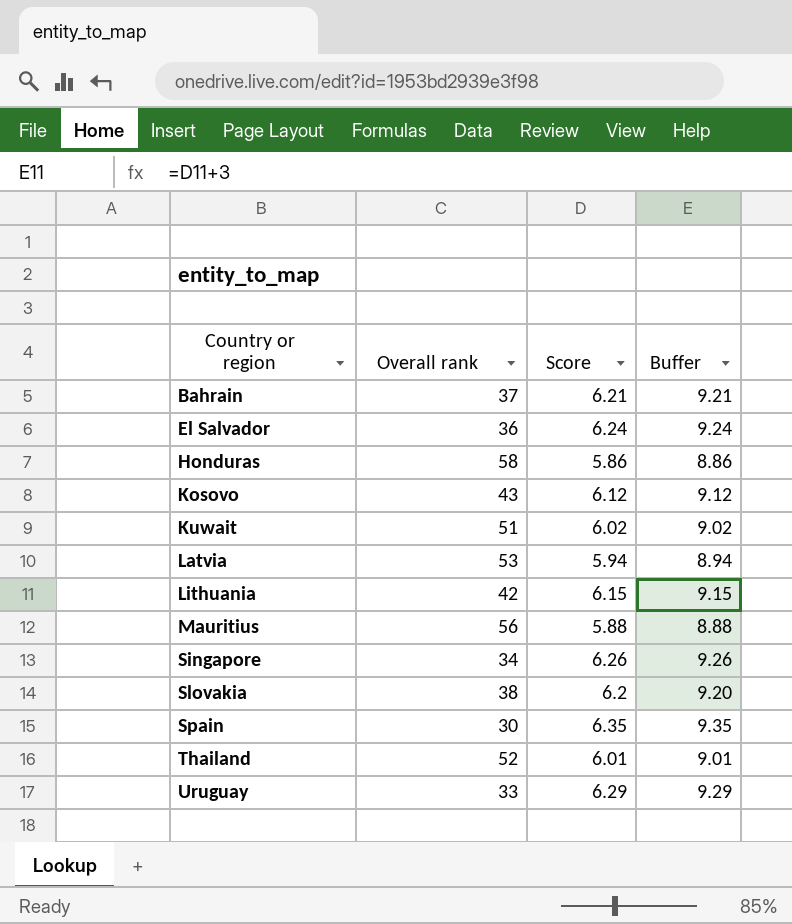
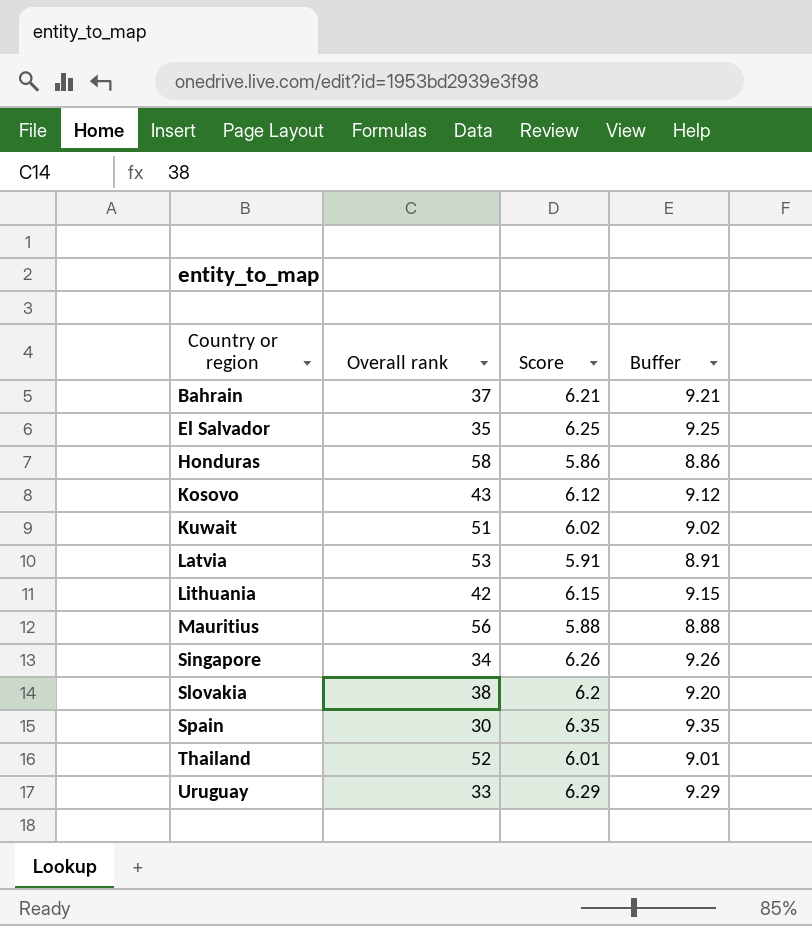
El Salvador | Overall rank: 36 -> 35
El Salvador | Score: 6.24 -> 6.25
El Salvador | Buffer: 9.24 -> 9.25
Latvia | Score: 5.94 -> 5.91
Latvia | Buffer: 8.94 -> 8.91

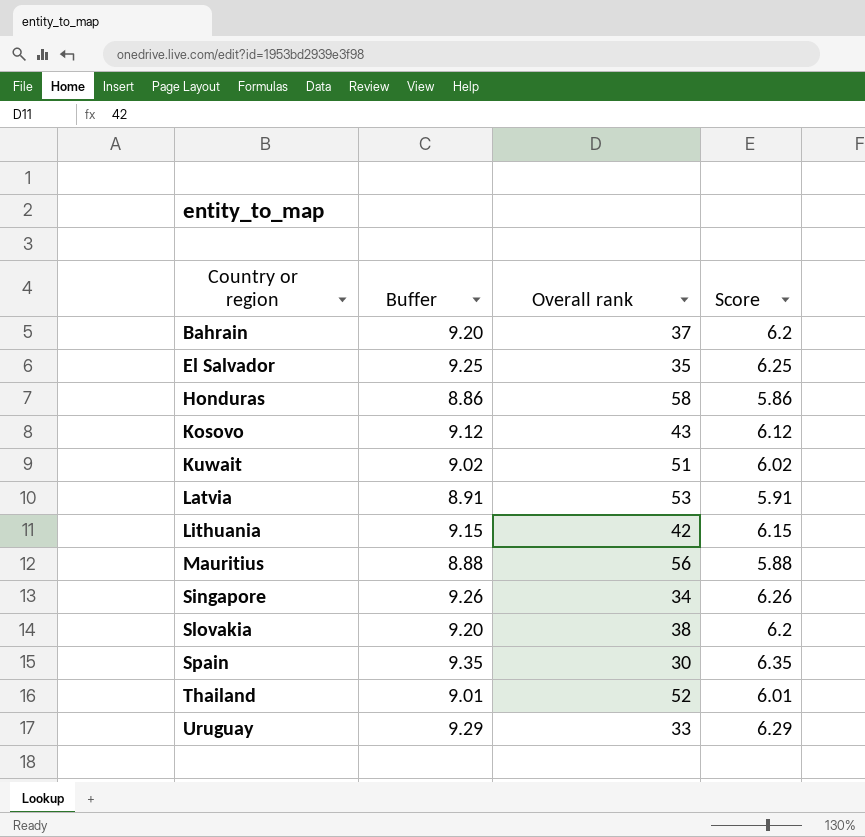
column Buffer | position: 4 -> 2
Bahrain | Buffer: 9.21 -> 9.20
Bahrain | Score: 6.21 -> 6.2

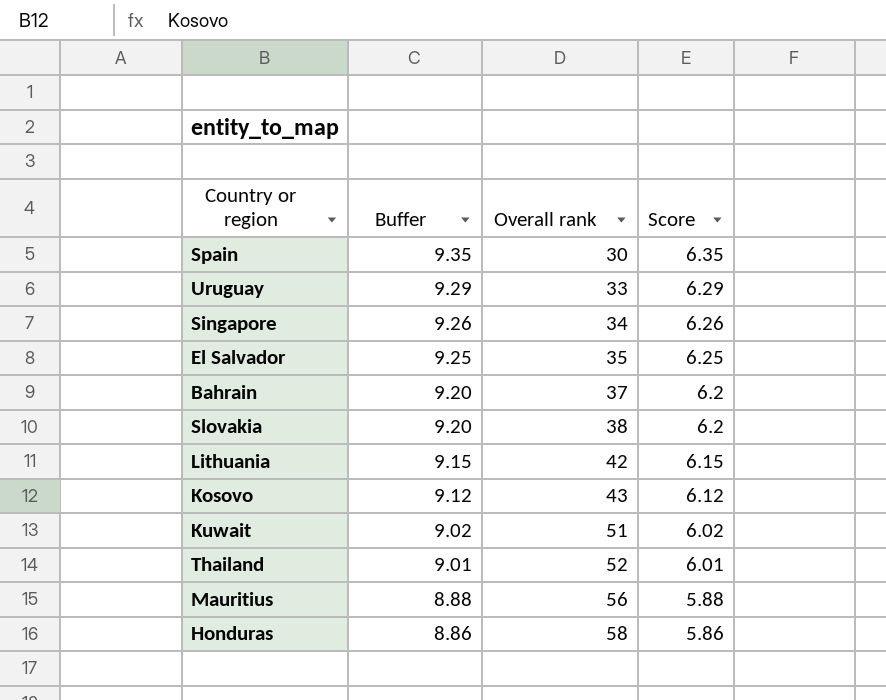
row order: Country or region ascending -> Buffer descending
row Latvia: 8.91 | 53 | 5.91 -> none

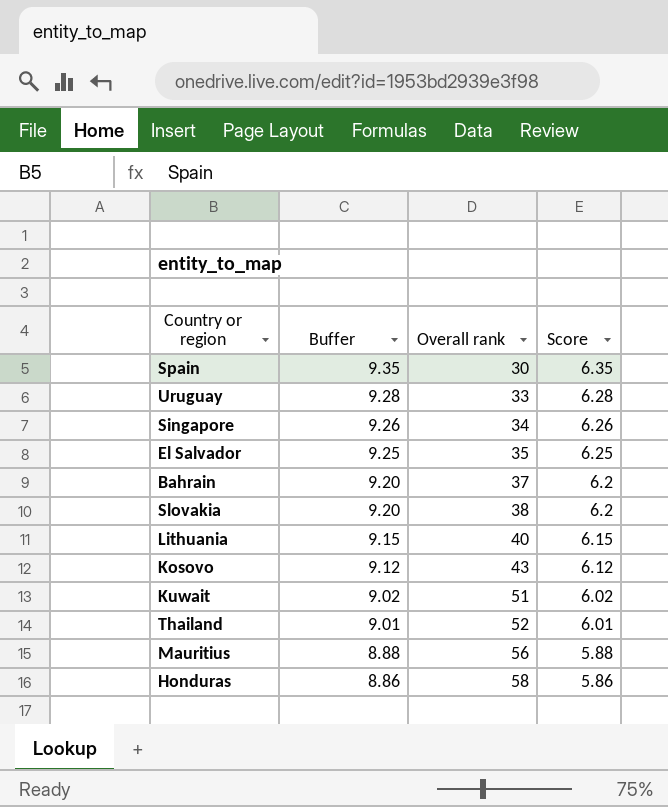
Uruguay | Buffer: 9.29 -> 9.28
Uruguay | Score: 6.29 -> 6.28
Lithuania | Overall rank: 42 -> 40

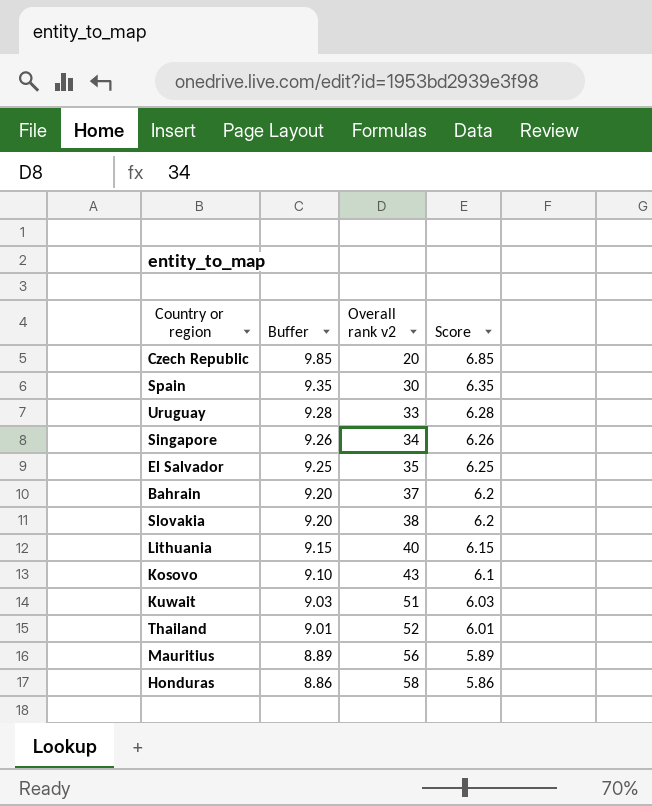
column name: Overall rank -> Overall rank v2
row Czech Republic: none -> 9.85 | 20 | 6.85
Kosovo | Buffer: 9.12 -> 9.10
Kosovo | Score: 6.12 -> 6.1
Kuwait | Buffer: 9.02 -> 9.03
Kuwait | Score: 6.02 -> 6.03
Mauritius | Buffer: 8.88 -> 8.89
Mauritius | Score: 5.88 -> 5.89

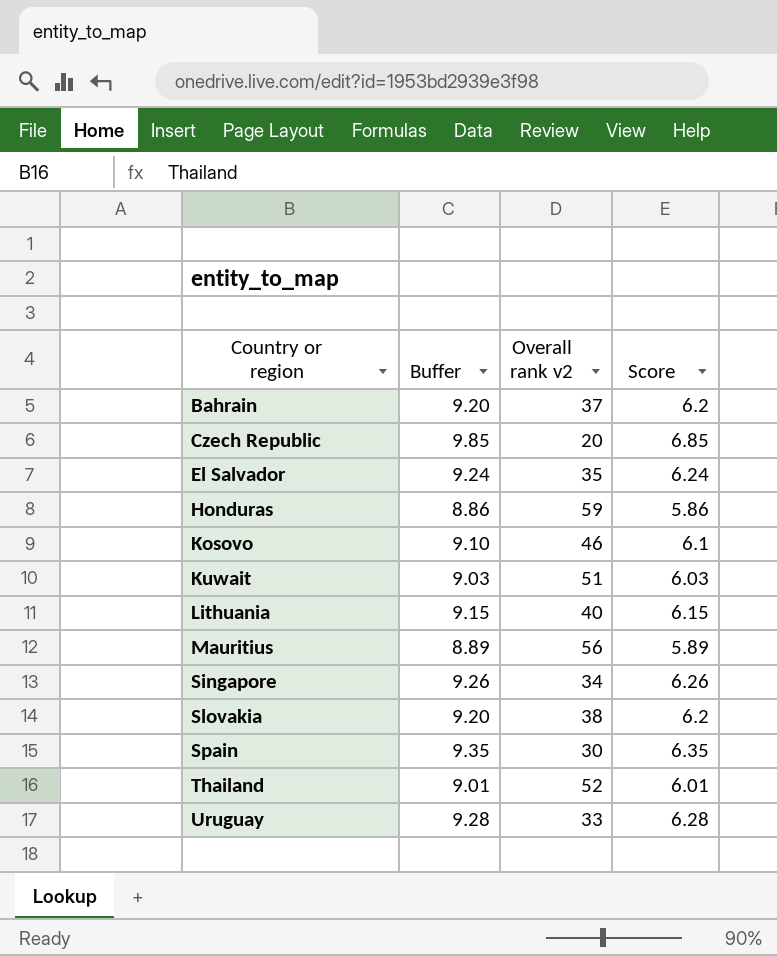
row order: Buffer descending -> Country or region ascending
El Salvador | Buffer: 9.25 -> 9.24
El Salvador | Score: 6.25 -> 6.24
Honduras | Overall rank v2: 58 -> 59
Kosovo | Overall rank v2: 43 -> 46

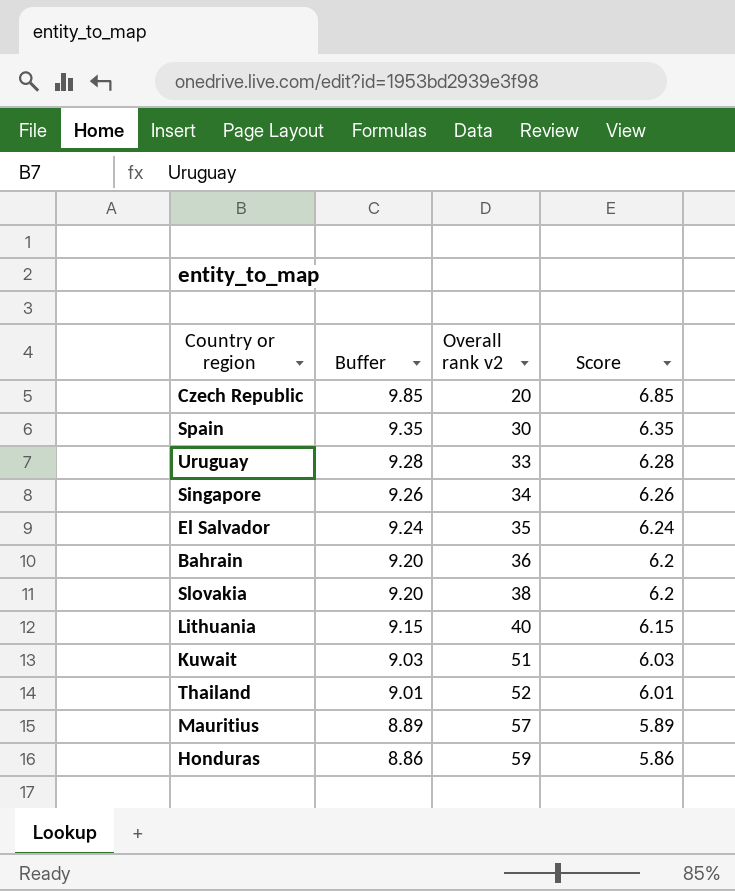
row order: Country or region ascending -> Buffer descending
row Kosovo: 9.10 | 46 | 6.1 -> none
Bahrain | Overall rank v2: 37 -> 36
Mauritius | Overall rank v2: 56 -> 57

